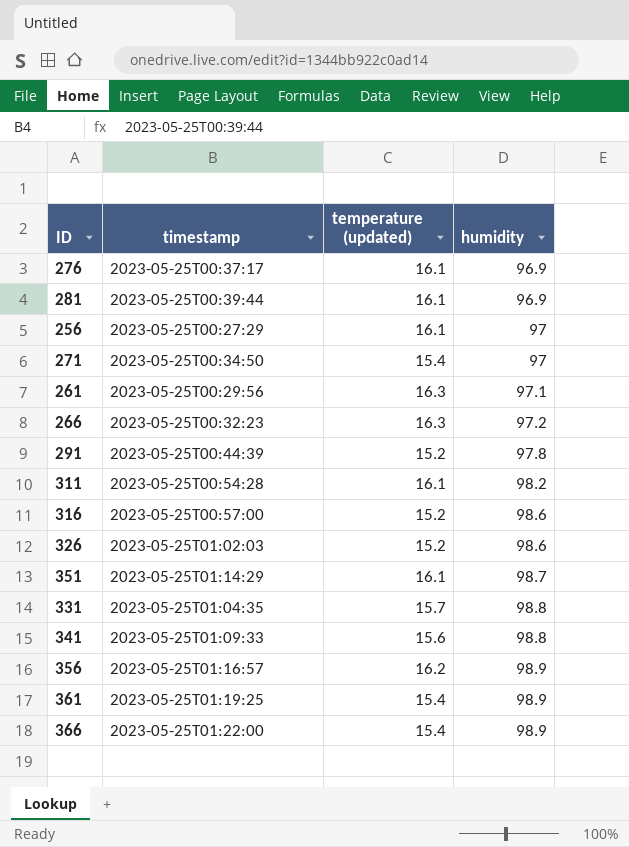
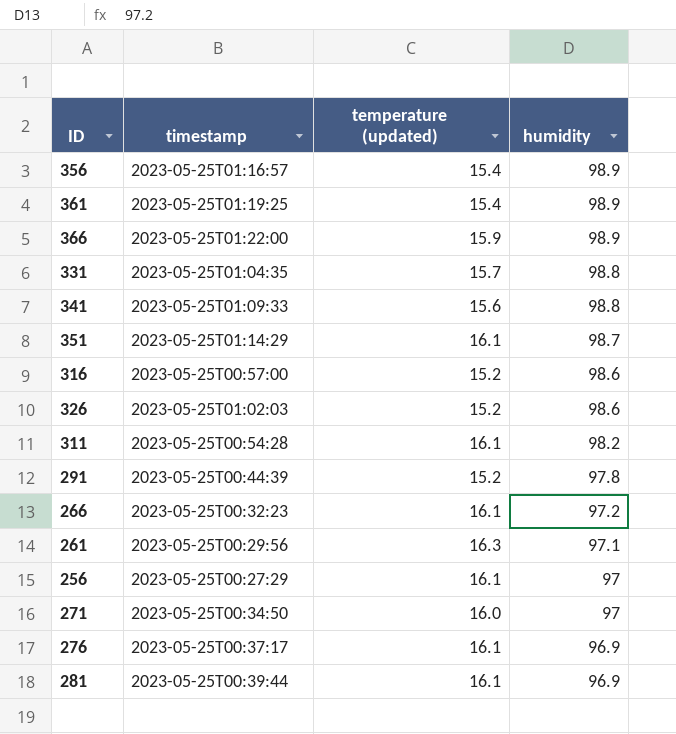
row order: humidity ascending -> humidity descending
356 | temperature (updated): 16.2 -> 15.4
366 | temperature (updated): 15.4 -> 15.9
266 | temperature (updated): 16.3 -> 16.1
271 | temperature (updated): 15.4 -> 16.0

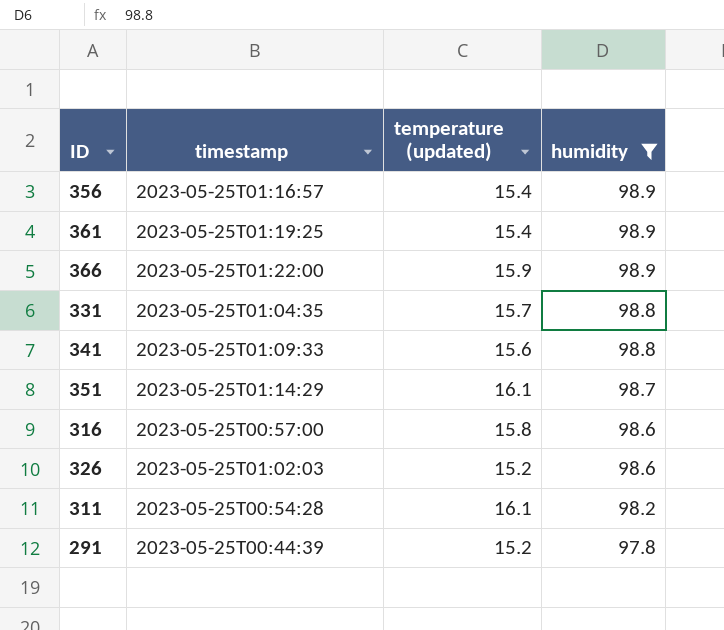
filter: none -> humidity >= 97.8
316 | temperature (updated): 15.2 -> 15.8

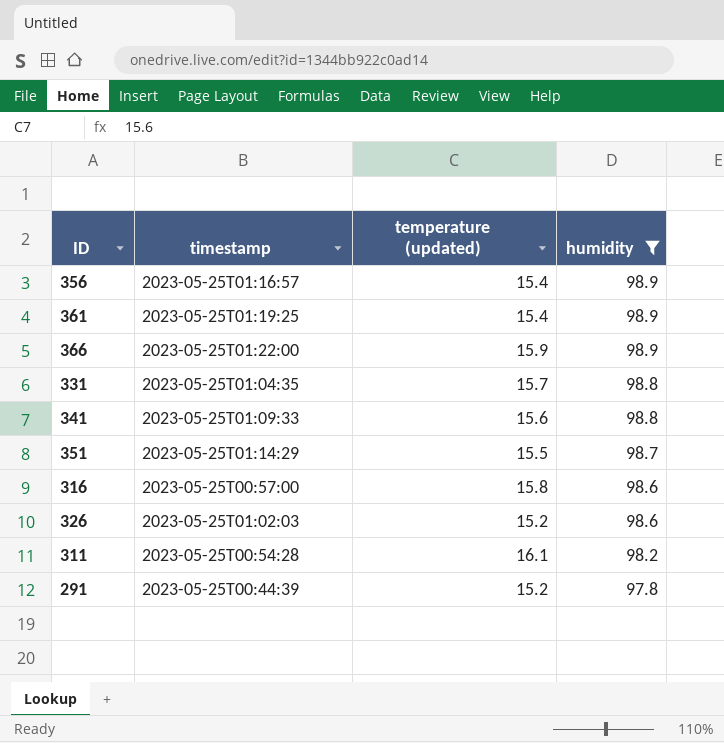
351 | temperature (updated): 16.1 -> 15.5

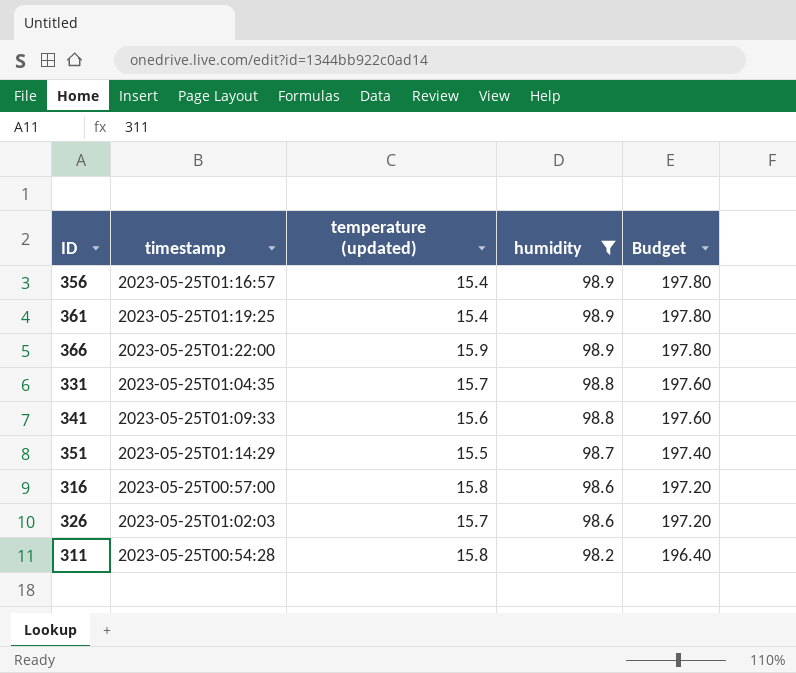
column Budget | formula: none -> [humidity] * 2
row 291: 2023-05-25T00:44:39 | 15.2 | 97.8 -> none
326 | temperature (updated): 15.2 -> 15.7
311 | temperature (updated): 16.1 -> 15.8

